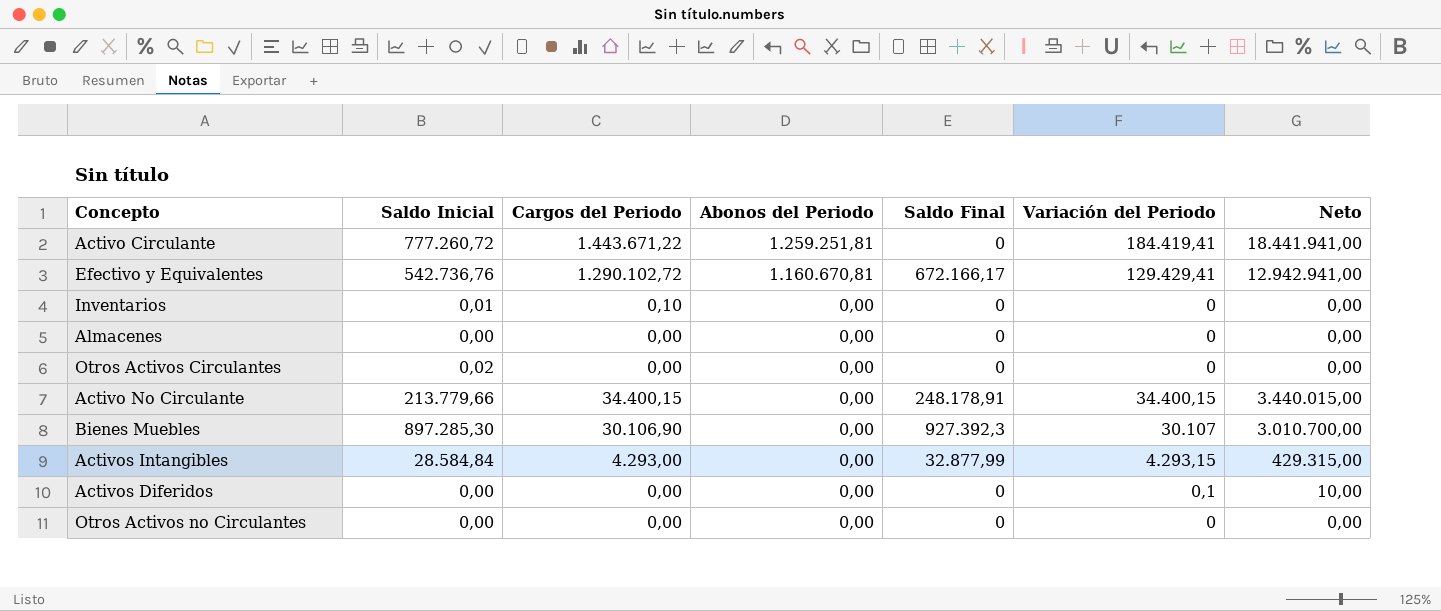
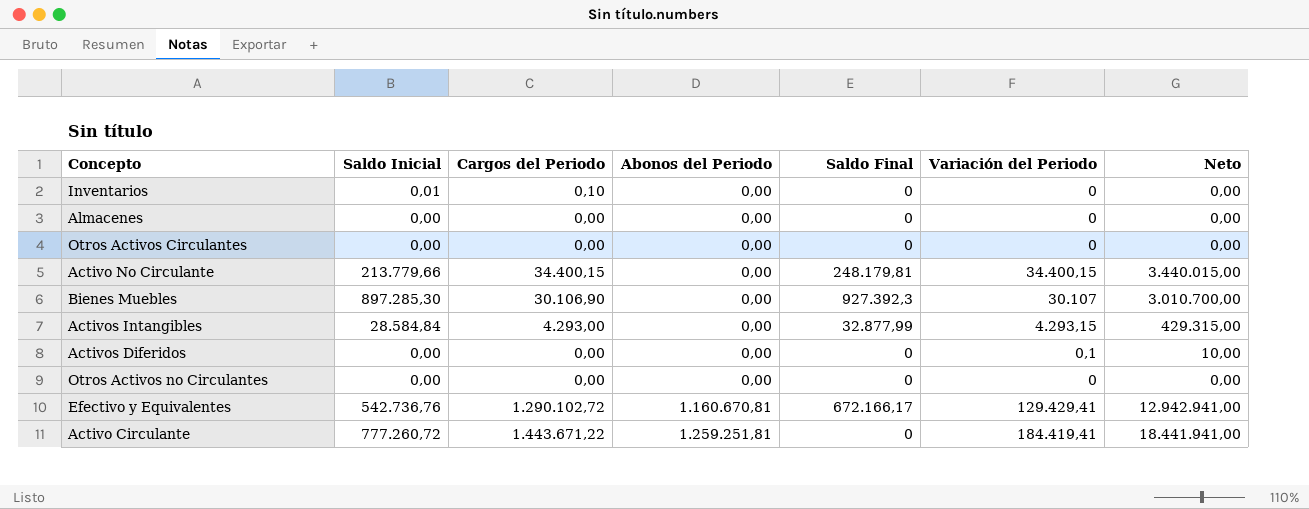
row order: Abonos del Periodo descending -> Abonos del Periodo ascending
Otros Activos Circulantes | Saldo Inicial: 0,02 -> 0,00
Activo No Circulante | Saldo Final: 248.178,91 -> 248.179,81

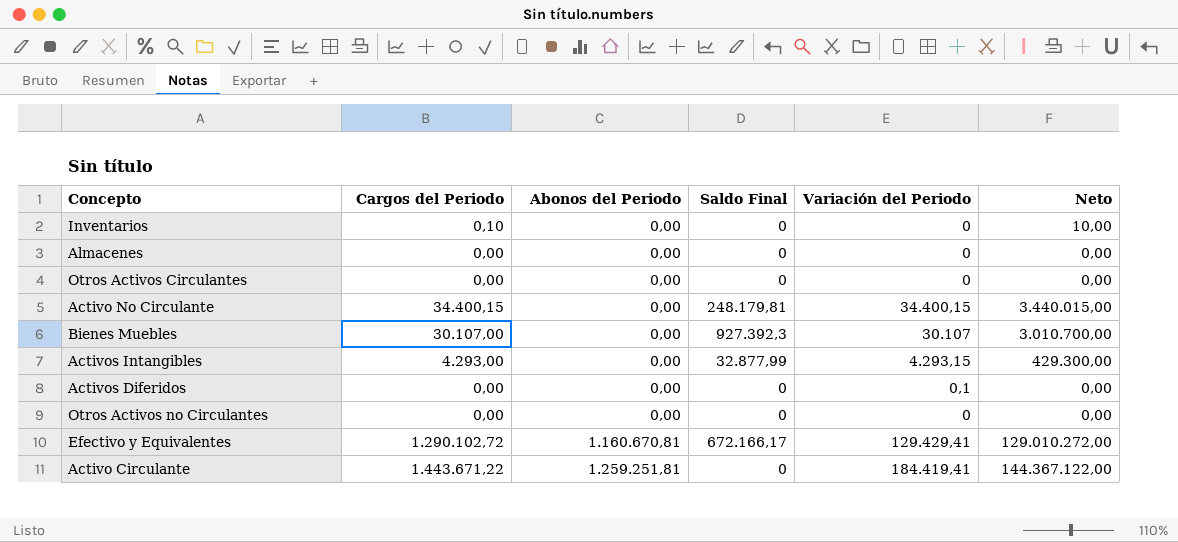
column Saldo Inicial | position: 2 -> none
column Neto | formula: [Variación del Periodo] * 100 -> [Cargos del Periodo] * 100
Bienes Muebles | Cargos del Periodo: 30.106,90 -> 30.107,00

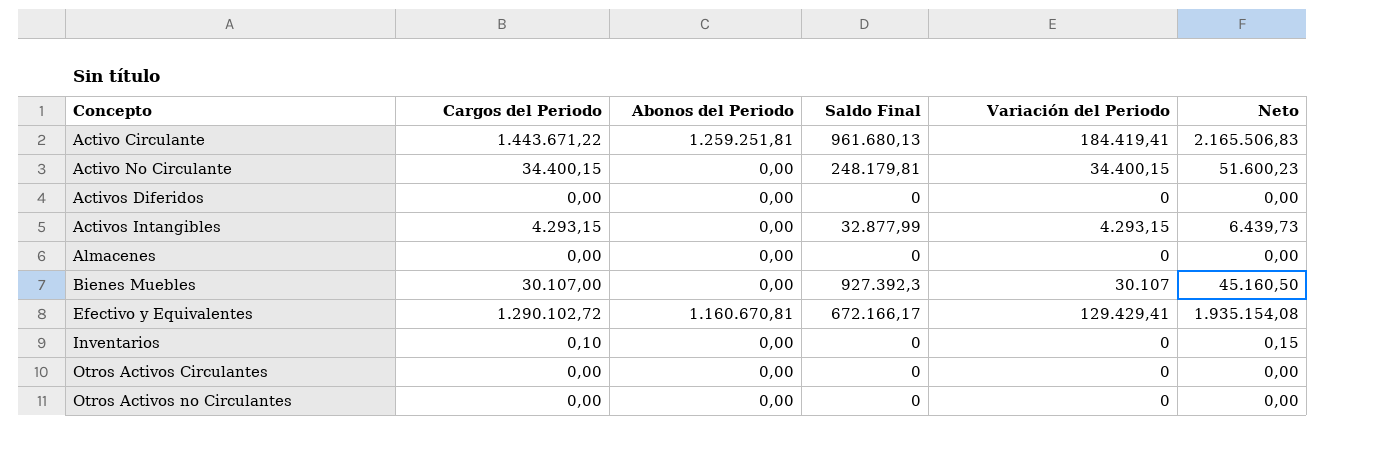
row order: Abonos del Periodo ascending -> Concepto ascending
column Neto | formula: [Cargos del Periodo] * 100 -> [Cargos del Periodo] * 1,5
Activo Circulante | Saldo Final: 0 -> 961.680,13
Activos Diferidos | Variación del Periodo: 0,1 -> 0
Activos Intangibles | Cargos del Periodo: 4.293,00 -> 4.293,15

